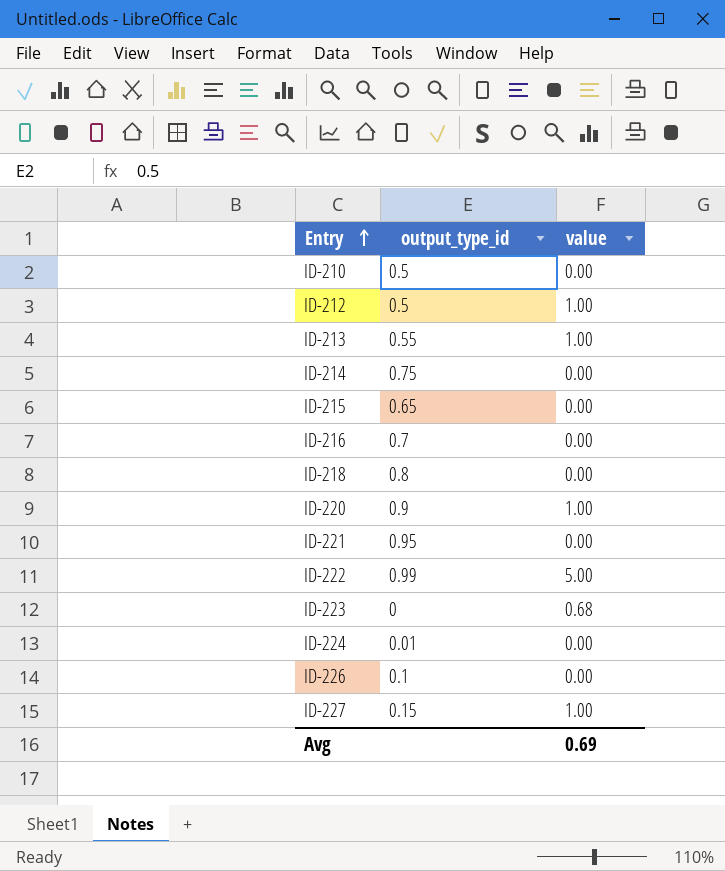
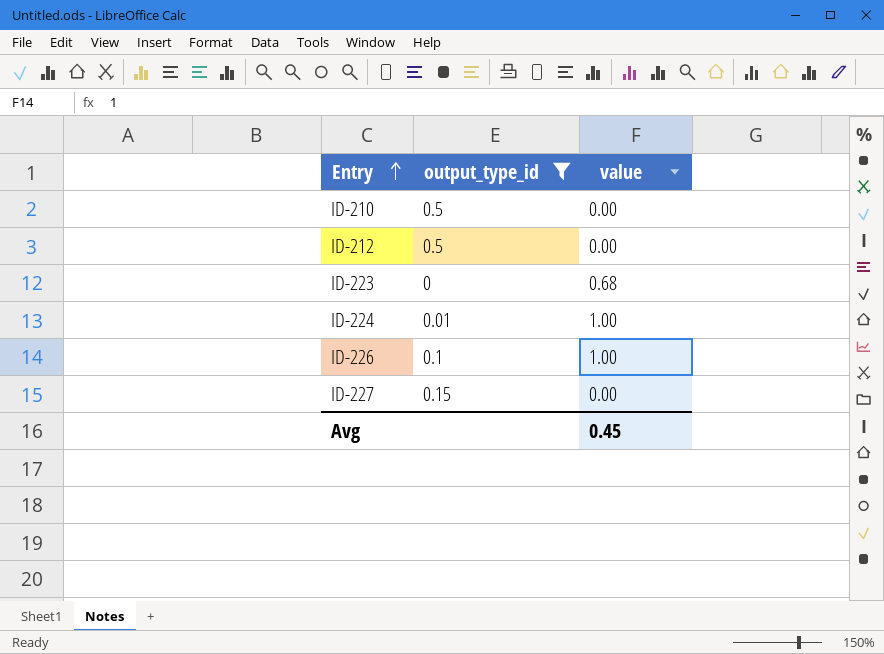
filter: none -> output_type_id <= 0.5
ID-212 | value: 1.00 -> 0.00
ID-224 | value: 0.00 -> 1.00
ID-226 | value: 0.00 -> 1.00
ID-227 | value: 1.00 -> 0.00
Avg | value: 0.69 -> 0.45

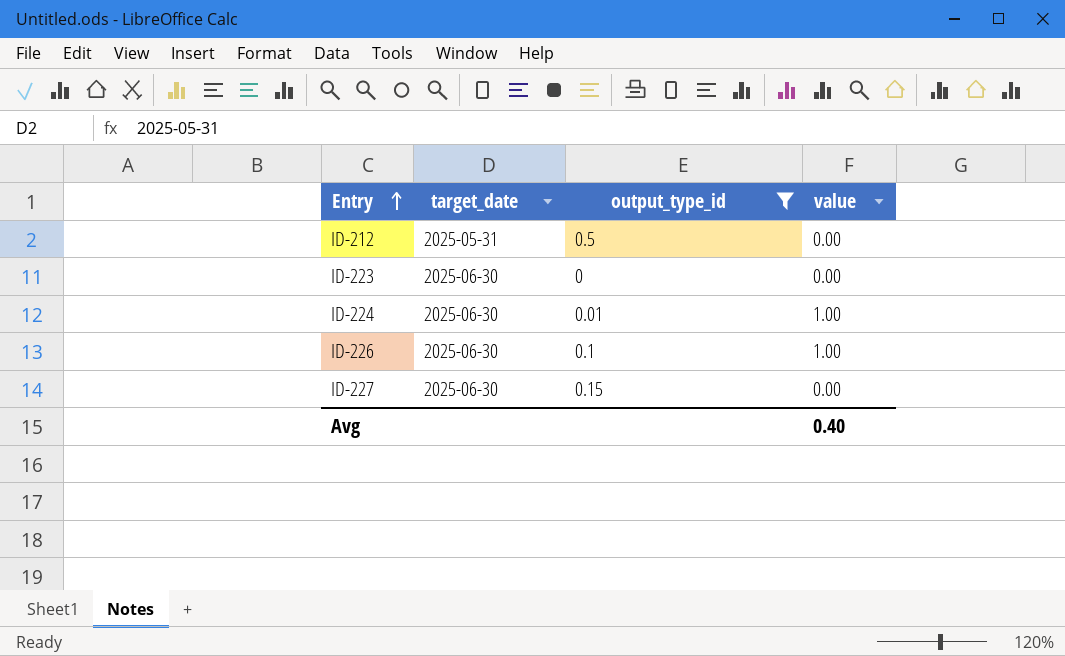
column target_date | position: none -> 2
row ID-210: 0.5 | 0.00 -> none
ID-223 | value: 0.68 -> 0.00
Avg | value: 0.45 -> 0.40

